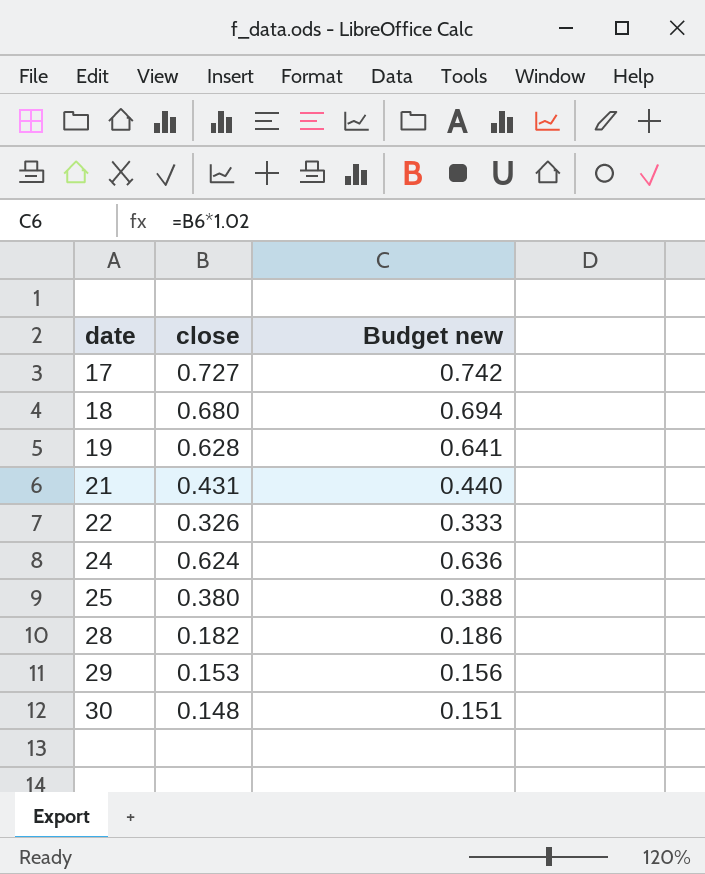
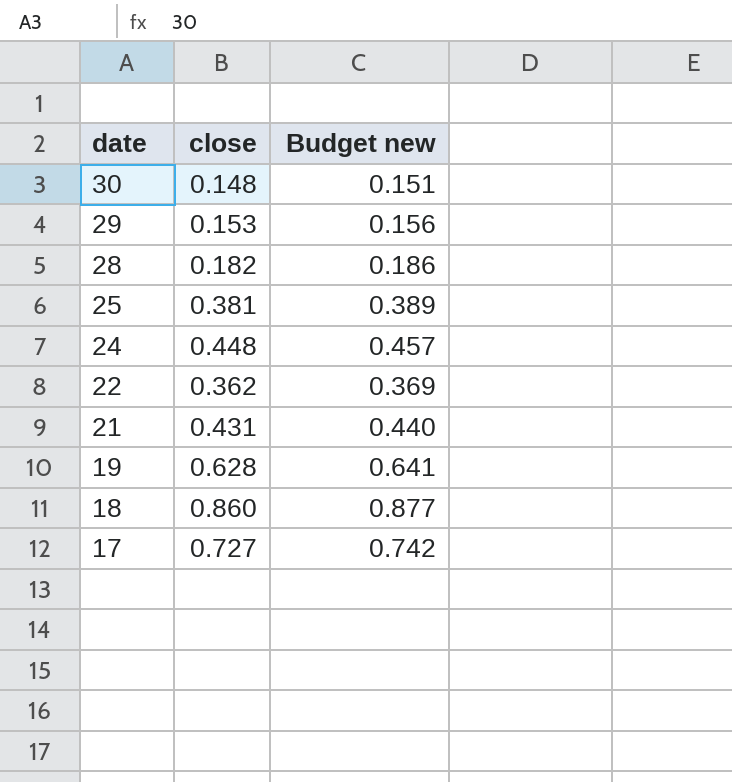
row order: date ascending -> date descending
25 | close: 0.380 -> 0.381
25 | Budget new: 0.388 -> 0.389
24 | close: 0.624 -> 0.448
24 | Budget new: 0.636 -> 0.457
22 | close: 0.326 -> 0.362
22 | Budget new: 0.333 -> 0.369
18 | close: 0.680 -> 0.860
18 | Budget new: 0.694 -> 0.877

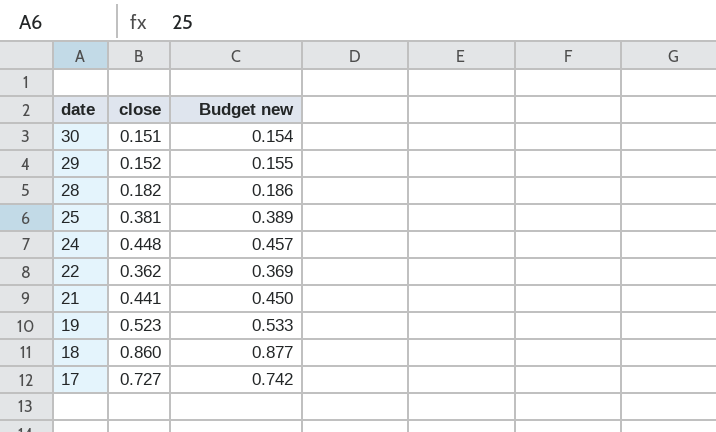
30 | close: 0.148 -> 0.151
30 | Budget new: 0.151 -> 0.154
29 | close: 0.153 -> 0.152
29 | Budget new: 0.156 -> 0.155
21 | close: 0.431 -> 0.441
21 | Budget new: 0.440 -> 0.450
19 | close: 0.628 -> 0.523
19 | Budget new: 0.641 -> 0.533

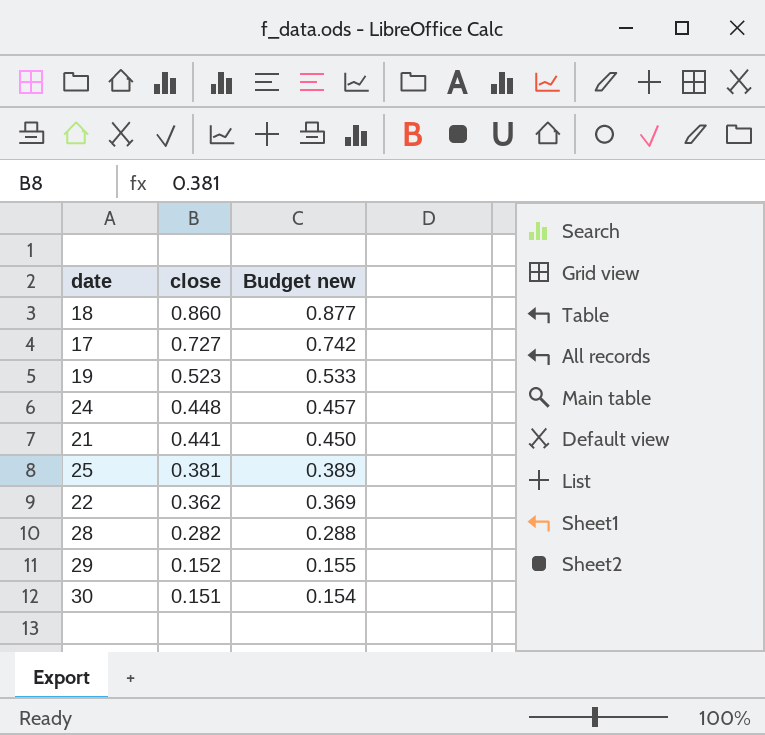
row order: date descending -> close descending
28 | close: 0.182 -> 0.282
28 | Budget new: 0.186 -> 0.288

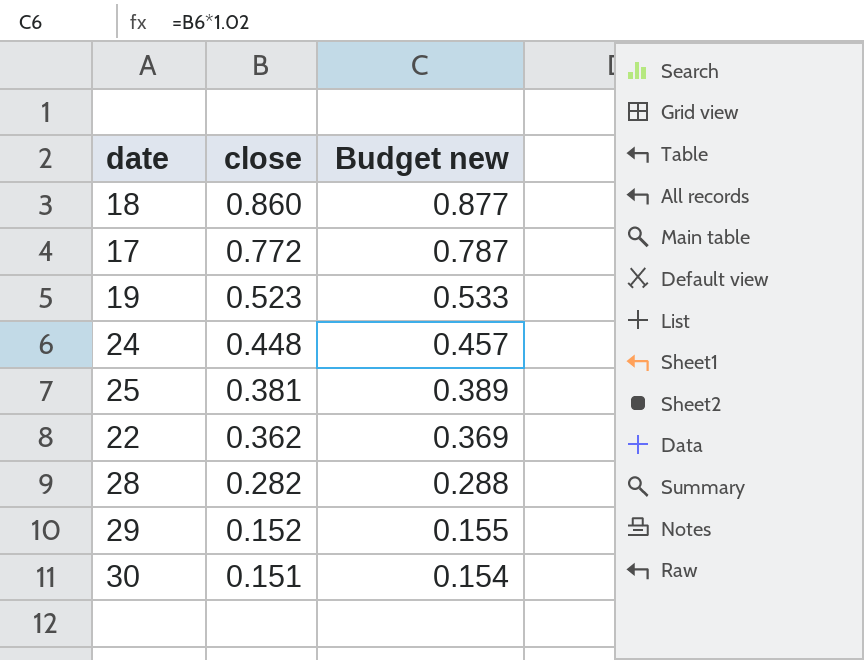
row 21: 0.441 | 0.450 -> none
17 | close: 0.727 -> 0.772
17 | Budget new: 0.742 -> 0.787

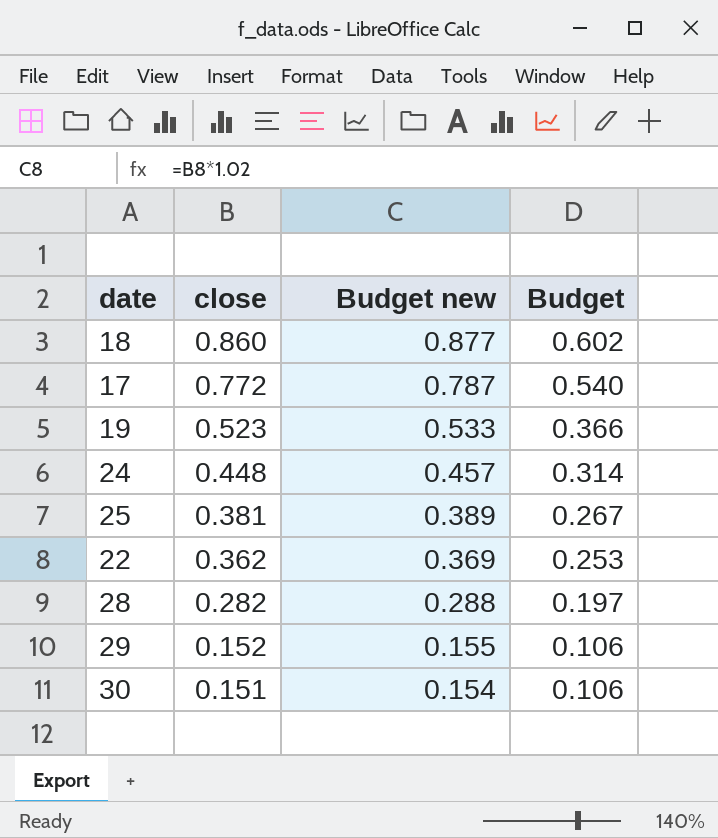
column Budget | formula: none -> [close] * 0.7

